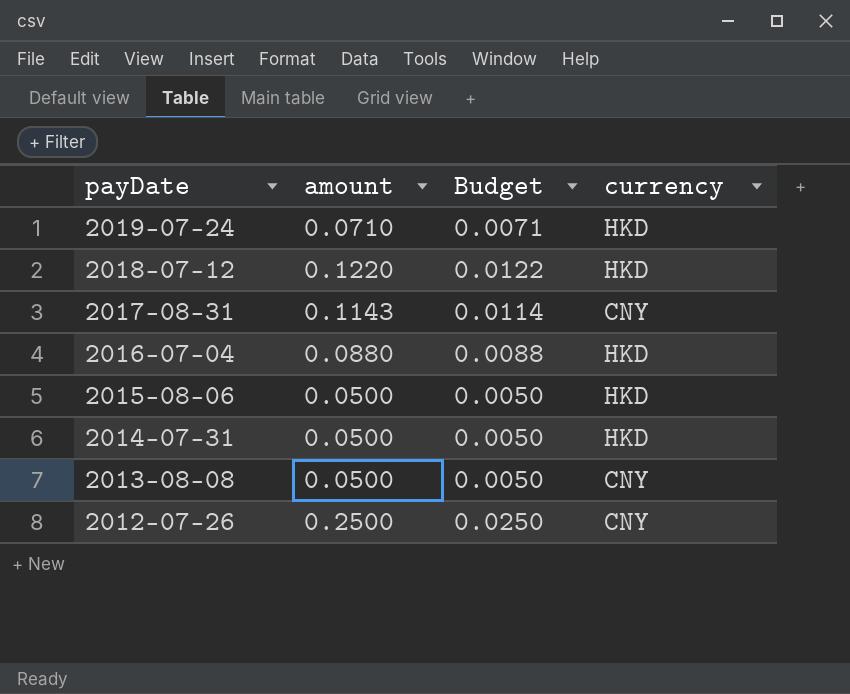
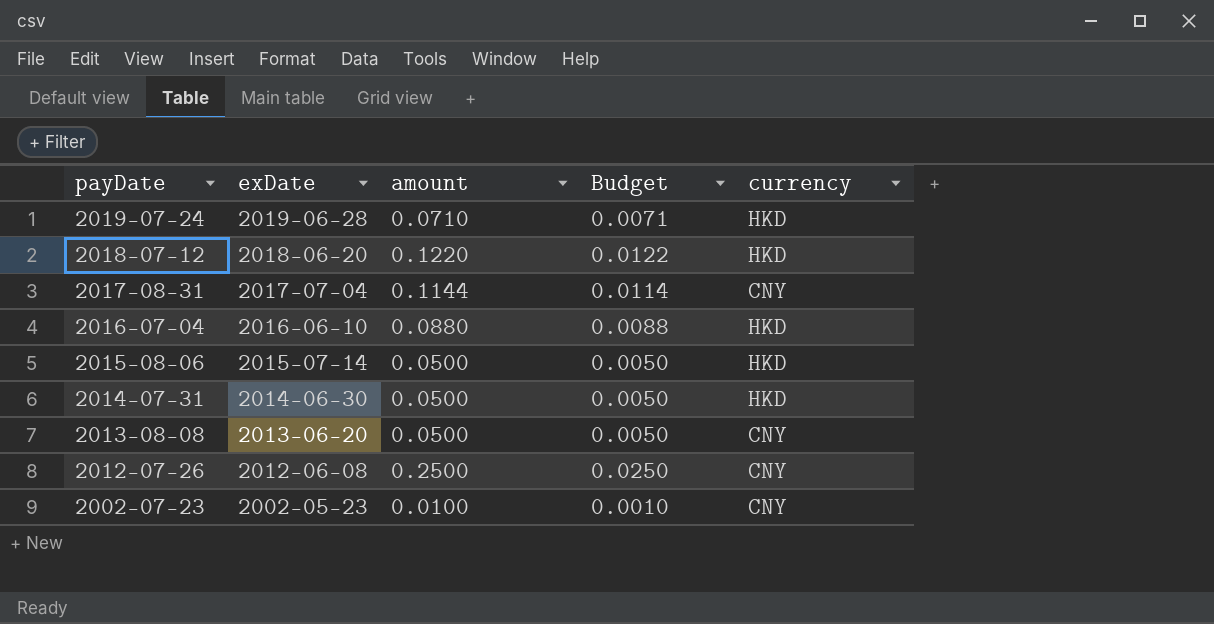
column exDate | position: none -> 2
2017-08-31 | amount: 0.1143 -> 0.1144
row 2002-07-23: none -> 2002-05-23 | 0.0100 | 0.0010 | CNY

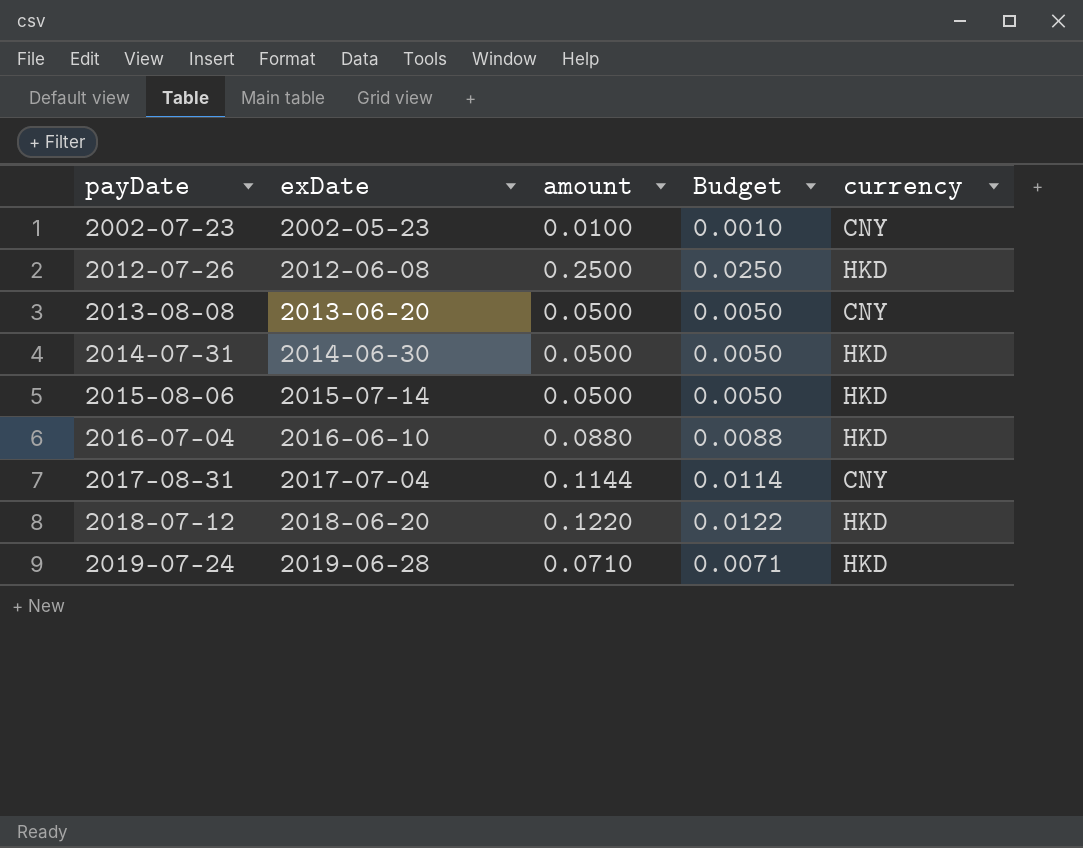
row order: payDate descending -> payDate ascending
2012-07-26 | currency: CNY -> HKD

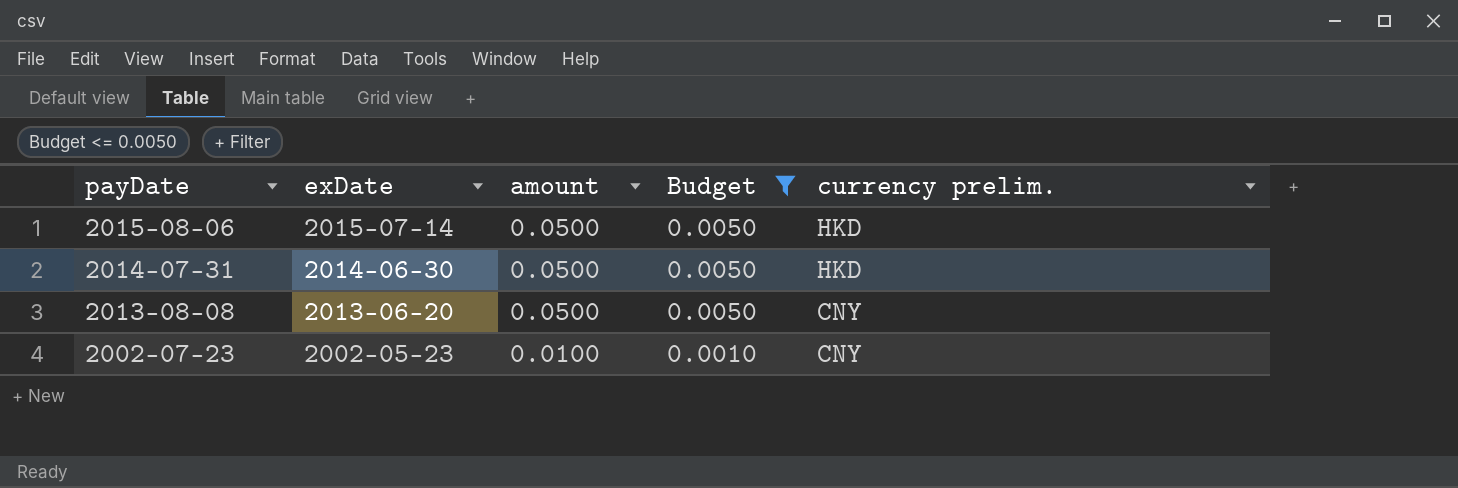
filter: none -> Budget <= 0.0050
row order: payDate ascending -> payDate descending
column name: currency -> currency prelim.

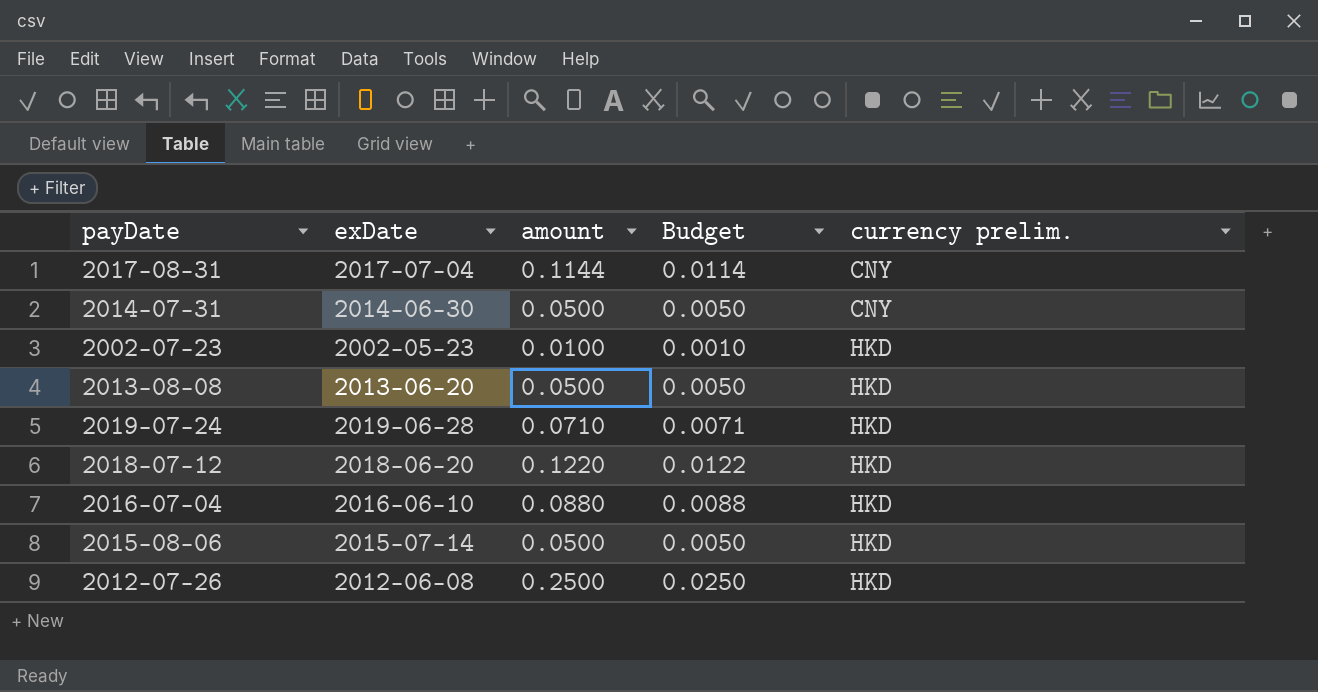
filter: Budget <= 0.0050 -> none
row order: payDate descending -> currency prelim. ascending
2014-07-31 | currency prelim.: HKD -> CNY
2002-07-23 | currency prelim.: CNY -> HKD
2013-08-08 | currency prelim.: CNY -> HKD

